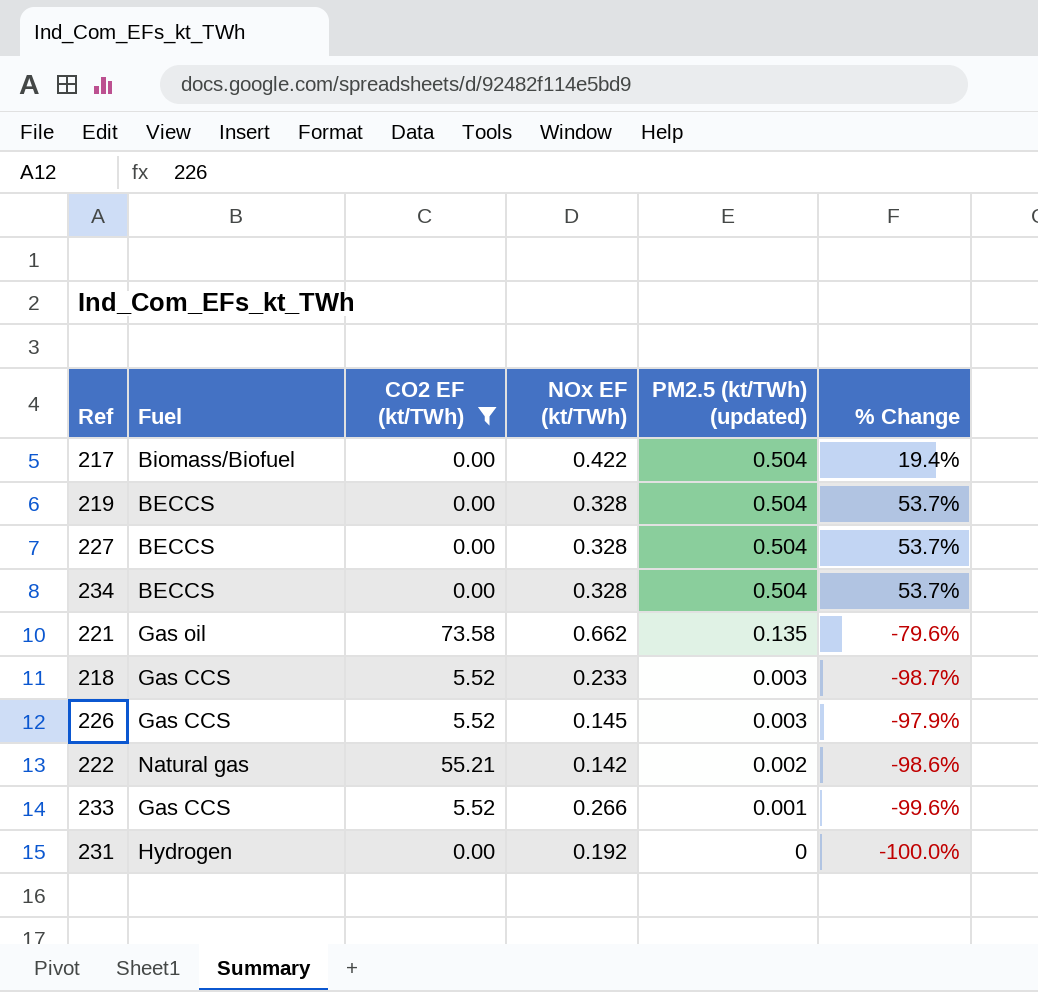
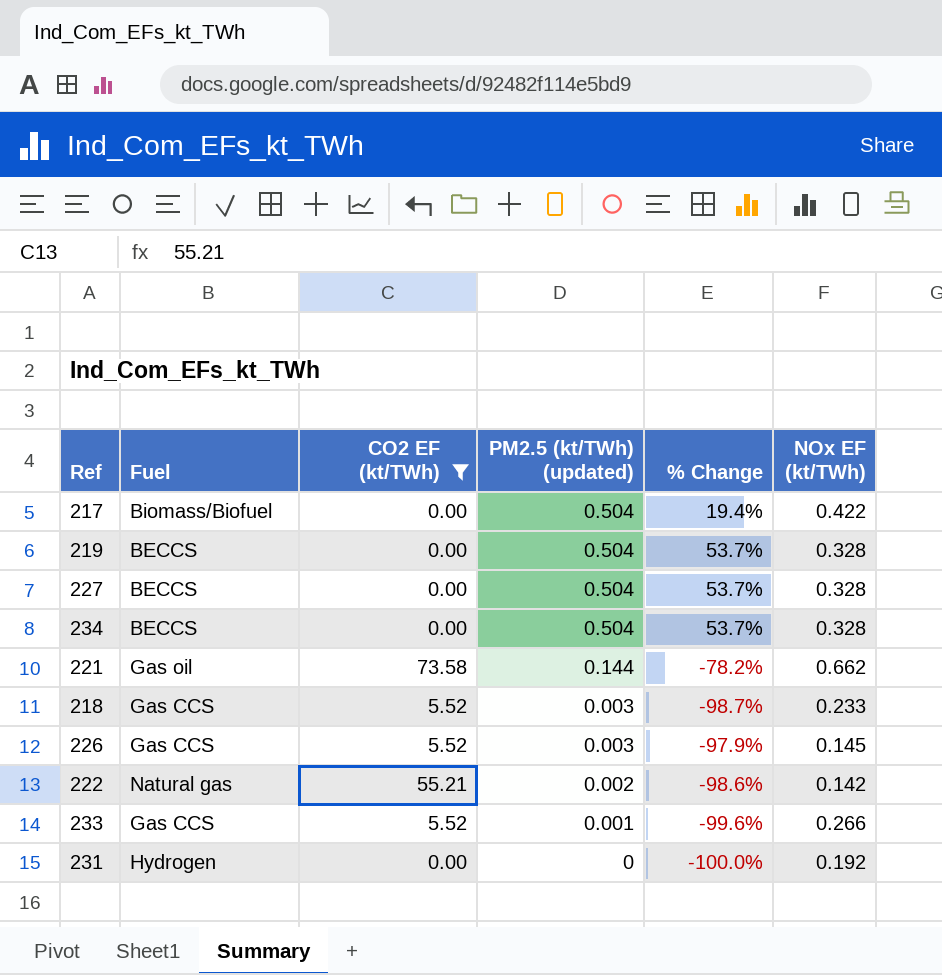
column NOx EF (kt/TWh) | position: 4 -> 6
221 | PM2.5 (kt/TWh) (updated): 0.135 -> 0.144
221 | % Change: -79.6% -> -78.2%

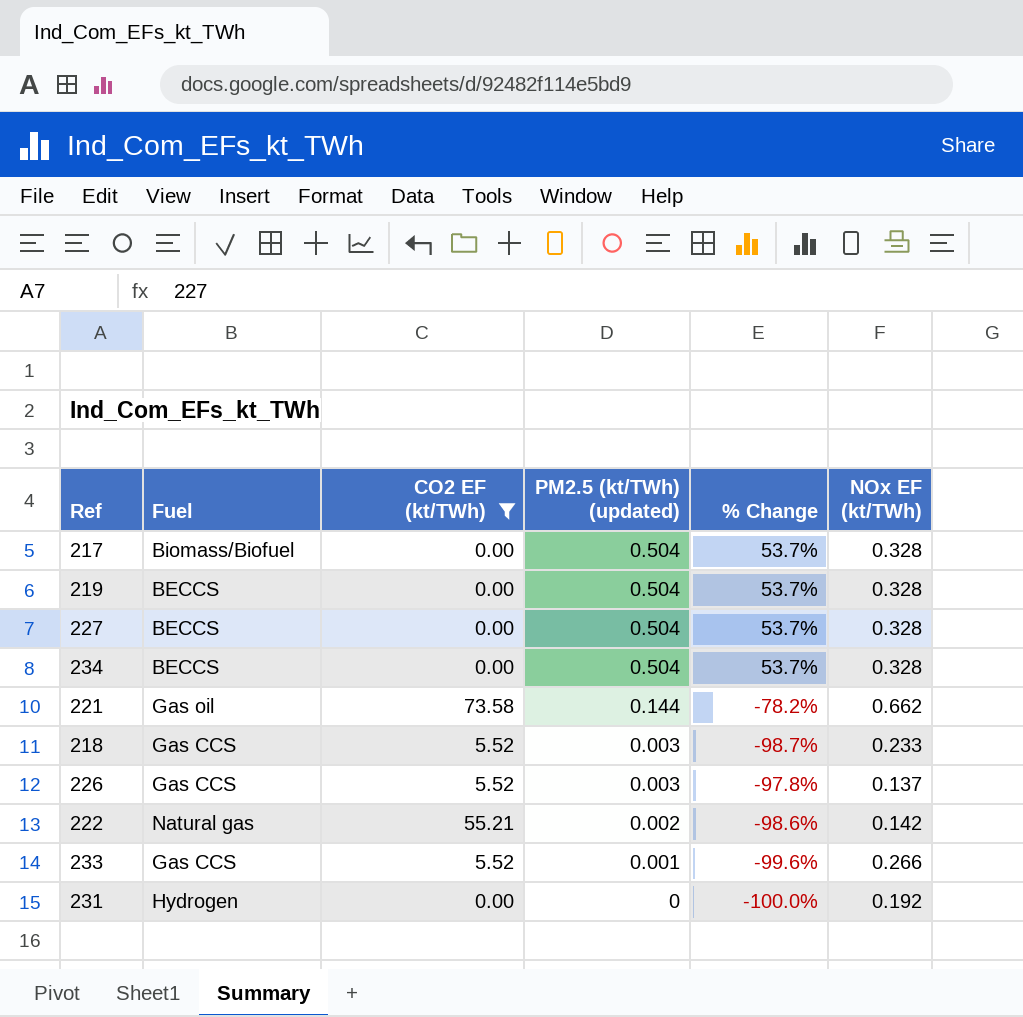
217 | % Change: 19.4% -> 53.7%
217 | NOx EF (kt/TWh): 0.422 -> 0.328
226 | % Change: -97.9% -> -97.8%
226 | NOx EF (kt/TWh): 0.145 -> 0.137

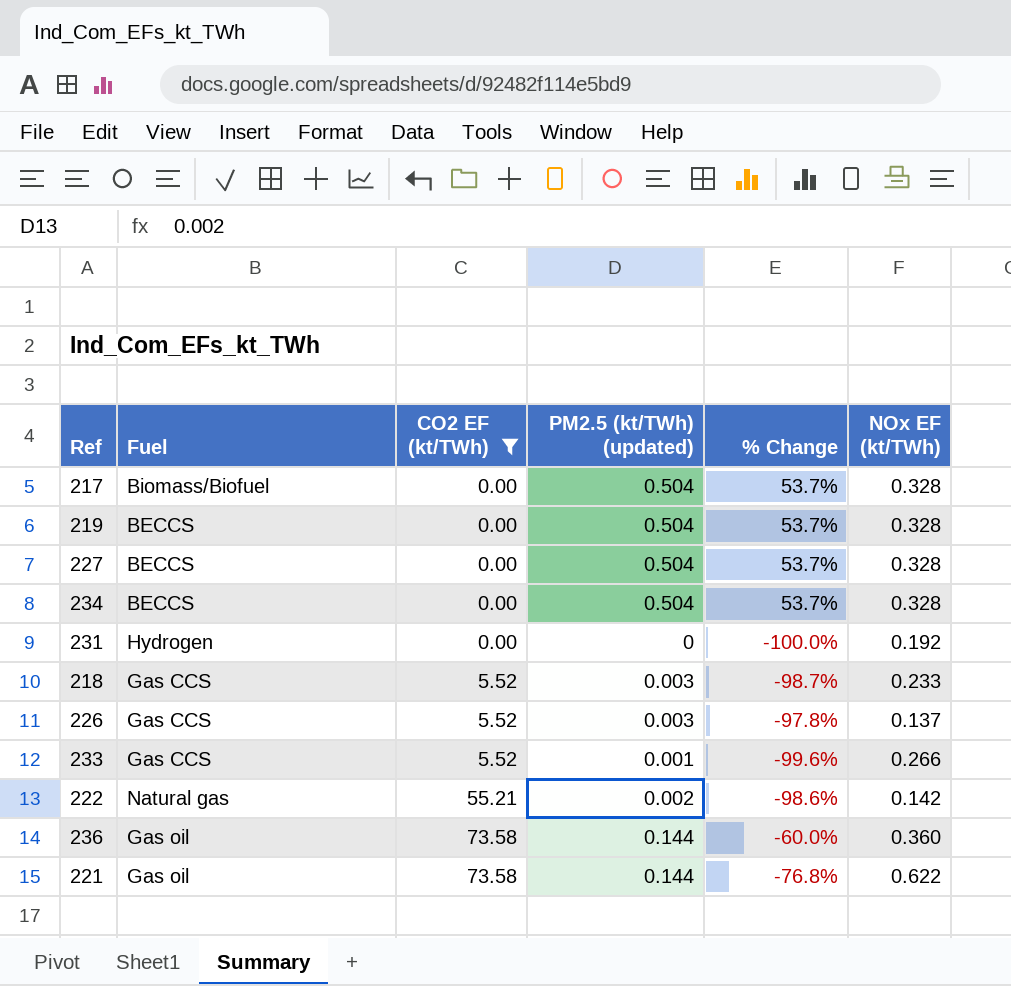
row order: PM2.5 (kt/TWh) (updated) descending -> CO2 EF (kt/TWh) ascending
row 236: none -> Gas oil | 73.58 | 0.144 | -60.0% | 0.360
221 | % Change: -78.2% -> -76.8%
221 | NOx EF (kt/TWh): 0.662 -> 0.622

